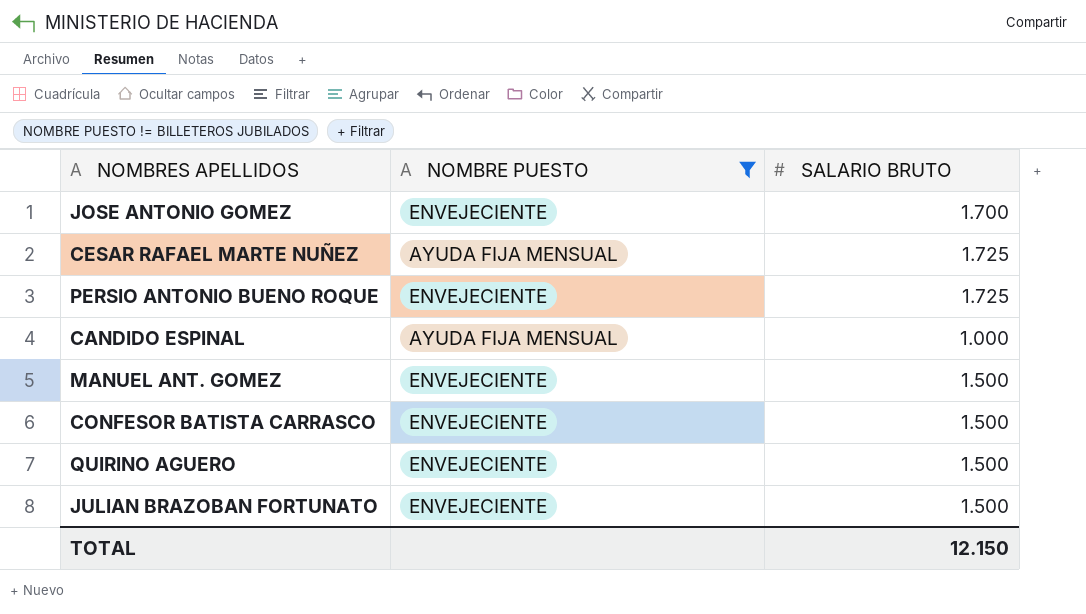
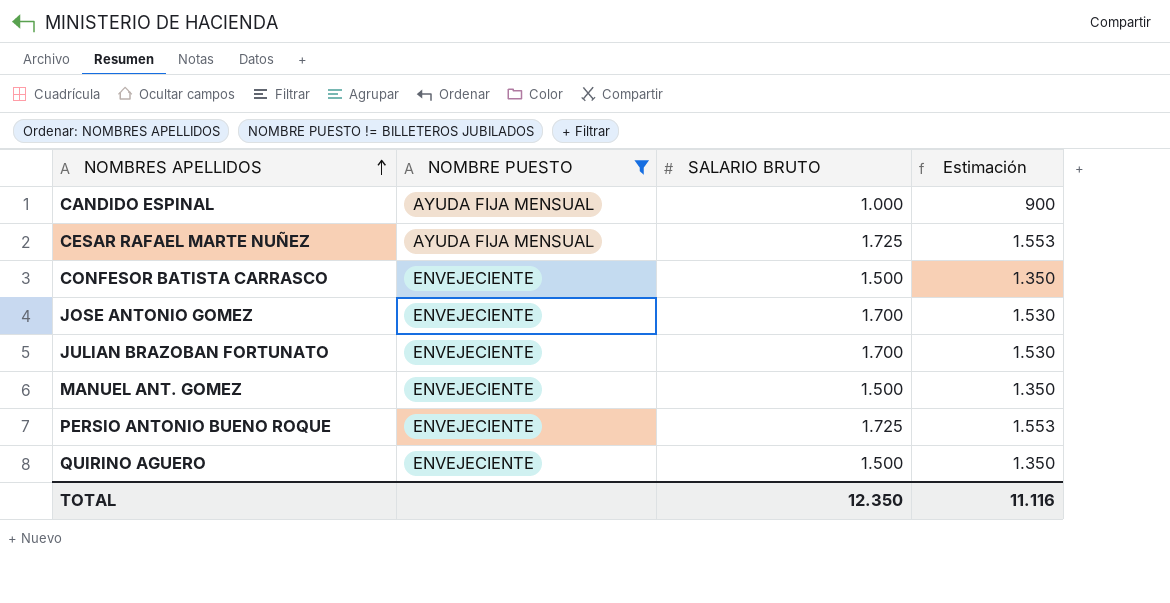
row order: none -> NOMBRES APELLIDOS ascending
column Estimación | formula: none -> [SALARIO BRUTO] * 0,9
JULIAN BRAZOBAN FORTUNATO | SALARIO BRUTO: 1.500 -> 1.700
TOTAL | SALARIO BRUTO: 12.150 -> 12.350

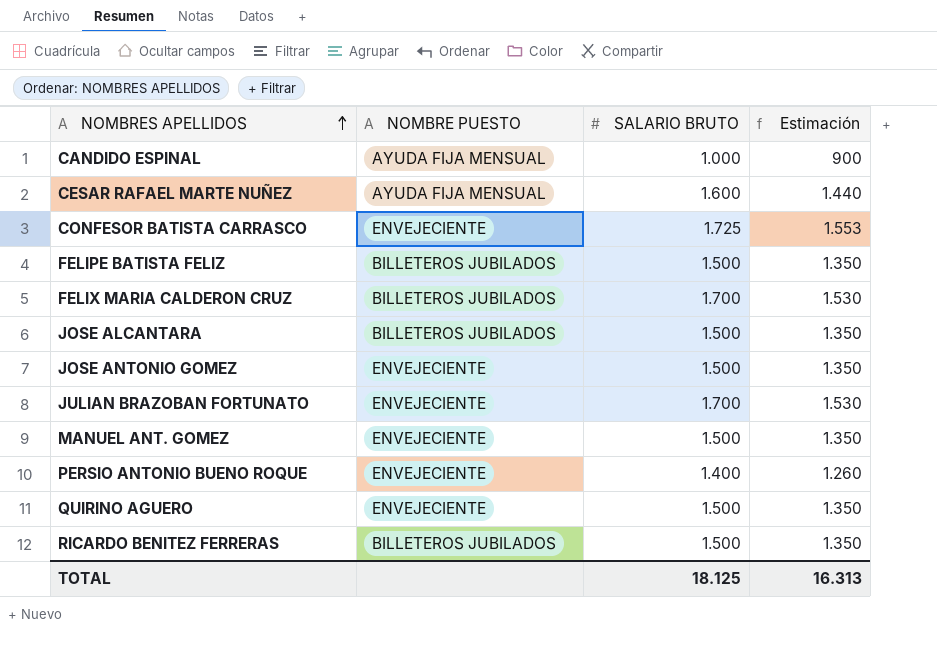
filter: NOMBRE PUESTO != BILLETEROS JUBILADOS -> none
CESAR RAFAEL MARTE NUÑEZ | SALARIO BRUTO: 1.725 -> 1.600
CESAR RAFAEL MARTE NUÑEZ | Estimación: 1.553 -> 1.440
CONFESOR BATISTA CARRASCO | SALARIO BRUTO: 1.500 -> 1.725
CONFESOR BATISTA CARRASCO | Estimación: 1.350 -> 1.553
JOSE ANTONIO GOMEZ | SALARIO BRUTO: 1.700 -> 1.500
JOSE ANTONIO GOMEZ | Estimación: 1.530 -> 1.350
PERSIO ANTONIO BUENO ROQUE | SALARIO BRUTO: 1.725 -> 1.400
PERSIO ANTONIO BUENO ROQUE | Estimación: 1.553 -> 1.260
TOTAL | SALARIO BRUTO: 12.350 -> 18.125
TOTAL | Estimación: 11.116 -> 16.313

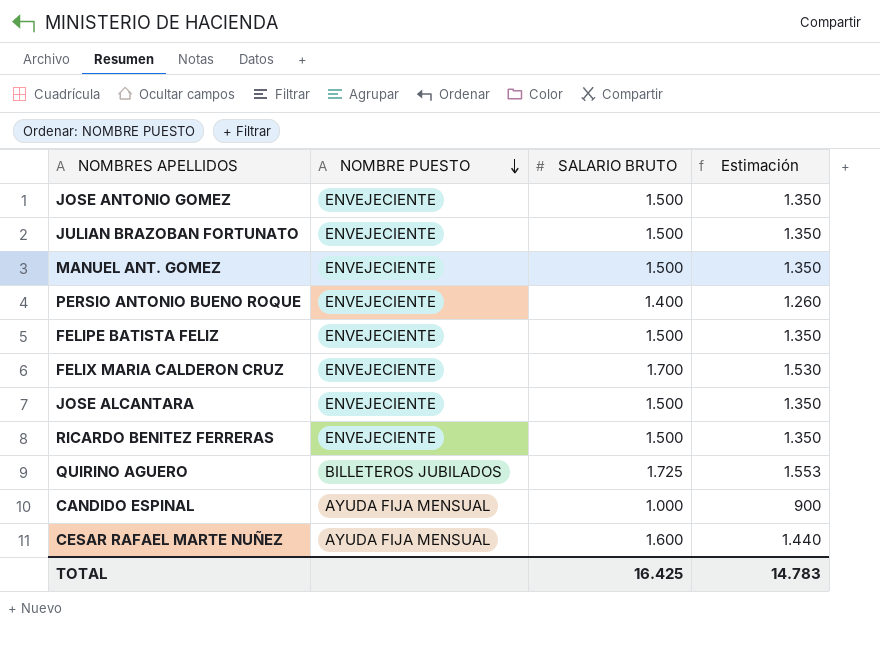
row order: NOMBRES APELLIDOS ascending -> NOMBRE PUESTO descending
row CONFESOR BATISTA CARRASCO: ENVEJECIENTE | 1.725 | 1.553 -> none
JULIAN BRAZOBAN FORTUNATO | SALARIO BRUTO: 1.700 -> 1.500
JULIAN BRAZOBAN FORTUNATO | Estimación: 1.530 -> 1.350
FELIPE BATISTA FELIZ | NOMBRE PUESTO: BILLETEROS JUBILADOS -> ENVEJECIENTE
FELIX MARIA CALDERON CRUZ | NOMBRE PUESTO: BILLETEROS JUBILADOS -> ENVEJECIENTE
JOSE ALCANTARA | NOMBRE PUESTO: BILLETEROS JUBILADOS -> ENVEJECIENTE
RICARDO BENITEZ FERRERAS | NOMBRE PUESTO: BILLETEROS JUBILADOS -> ENVEJECIENTE
QUIRINO AGUERO | NOMBRE PUESTO: ENVEJECIENTE -> BILLETEROS JUBILADOS
QUIRINO AGUERO | SALARIO BRUTO: 1.500 -> 1.725
QUIRINO AGUERO | Estimación: 1.350 -> 1.553
TOTAL | SALARIO BRUTO: 18.125 -> 16.425
TOTAL | Estimación: 16.313 -> 14.783

